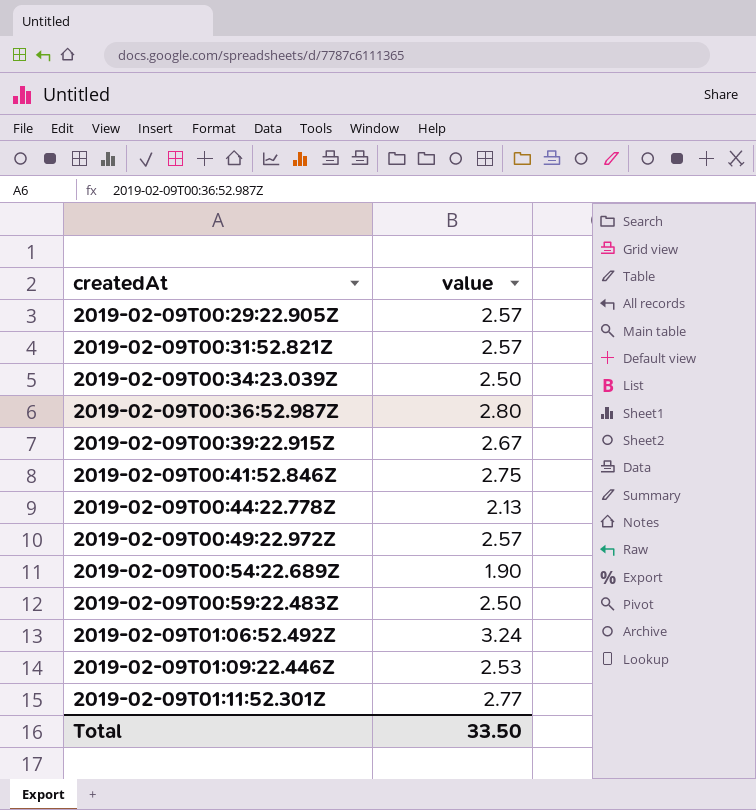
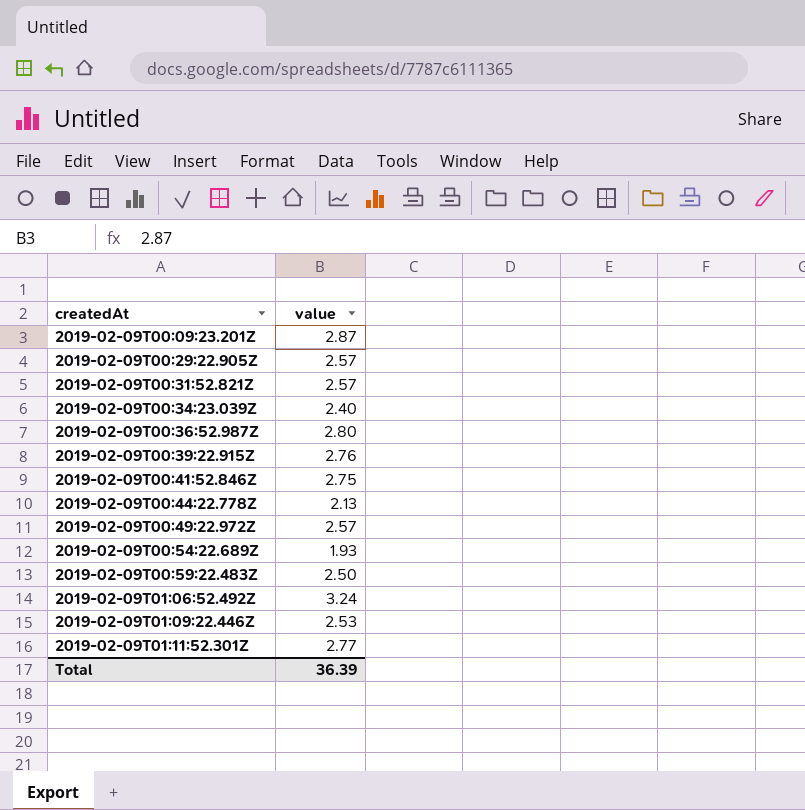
row 2019-02-09T00:09:23.201Z: none -> 2.87
2019-02-09T00:34:23.039Z | value: 2.50 -> 2.40
2019-02-09T00:39:22.915Z | value: 2.67 -> 2.76
2019-02-09T00:54:22.689Z | value: 1.90 -> 1.93
Total | value: 33.50 -> 36.39

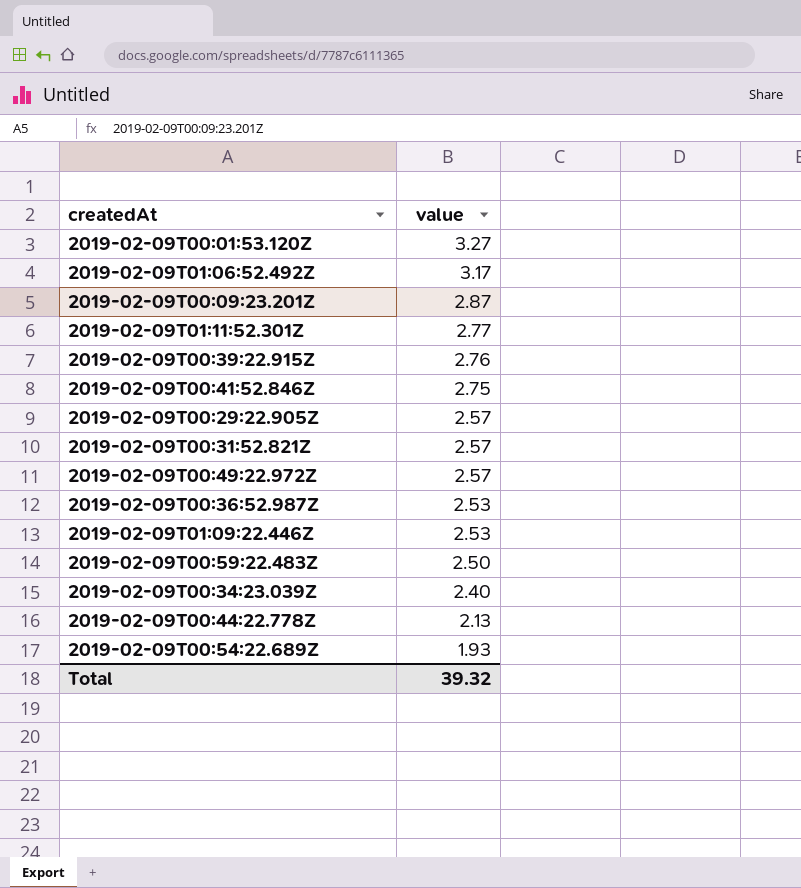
row order: createdAt ascending -> value descending
row 2019-02-09T00:01:53.120Z: none -> 3.27
2019-02-09T01:06:52.492Z | value: 3.24 -> 3.17
2019-02-09T00:36:52.987Z | value: 2.80 -> 2.53
Total | value: 36.39 -> 39.32

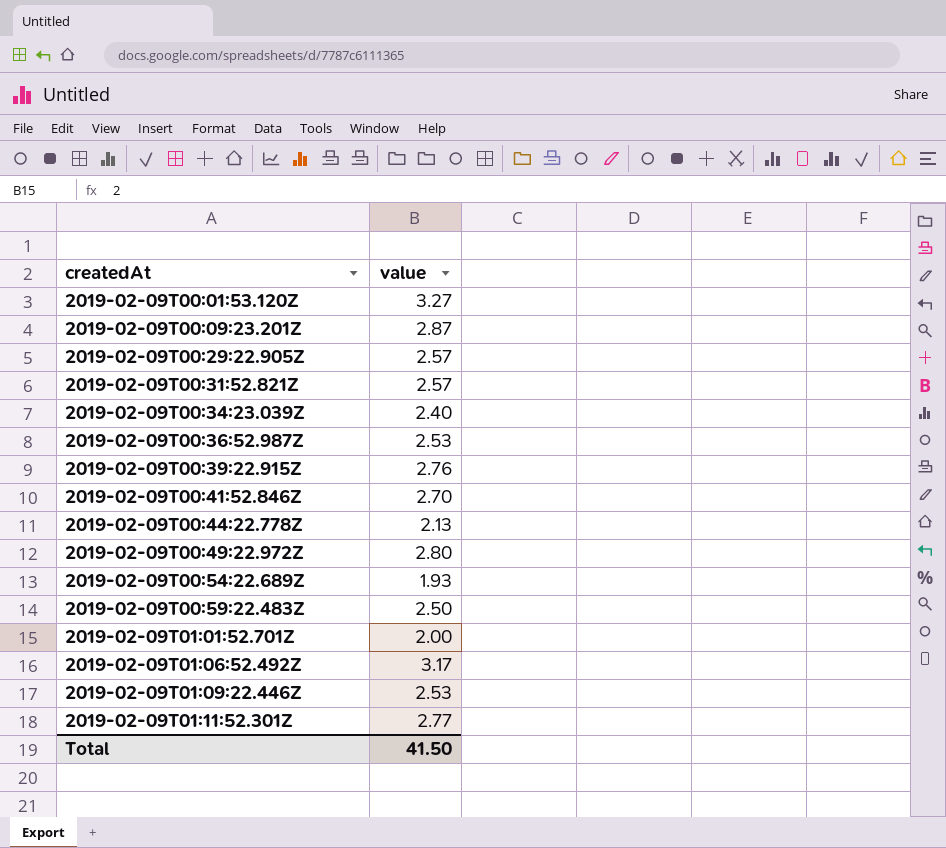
row order: value descending -> createdAt ascending
2019-02-09T00:41:52.846Z | value: 2.75 -> 2.70
2019-02-09T00:49:22.972Z | value: 2.57 -> 2.80
row 2019-02-09T01:01:52.701Z: none -> 2.00
Total | value: 39.32 -> 41.50

